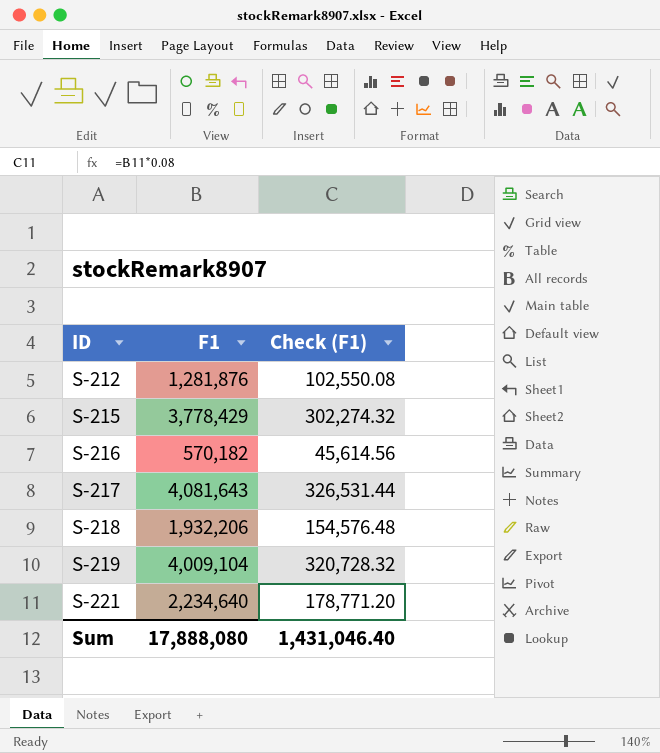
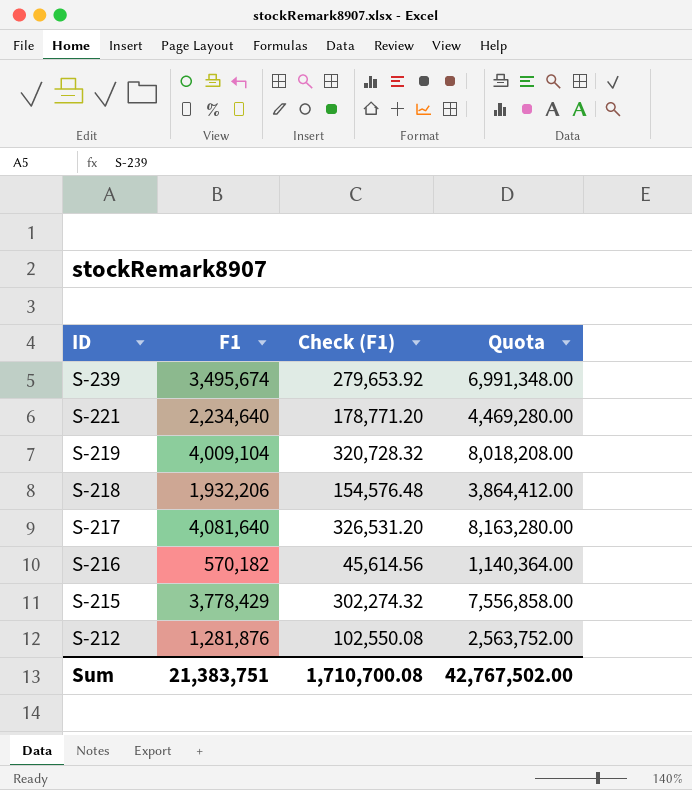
row order: ID ascending -> ID descending
column Quota | formula: none -> [F1] * 2
row S-239: none -> 3,495,674 | 279,653.92 | 6,991,348.00
S-217 | F1: 4,081,643 -> 4,081,640
S-217 | Check (F1): 326,531.44 -> 326,531.20
Sum | F1: 17,888,080 -> 21,383,751
Sum | Check (F1): 1,431,046.40 -> 1,710,700.08

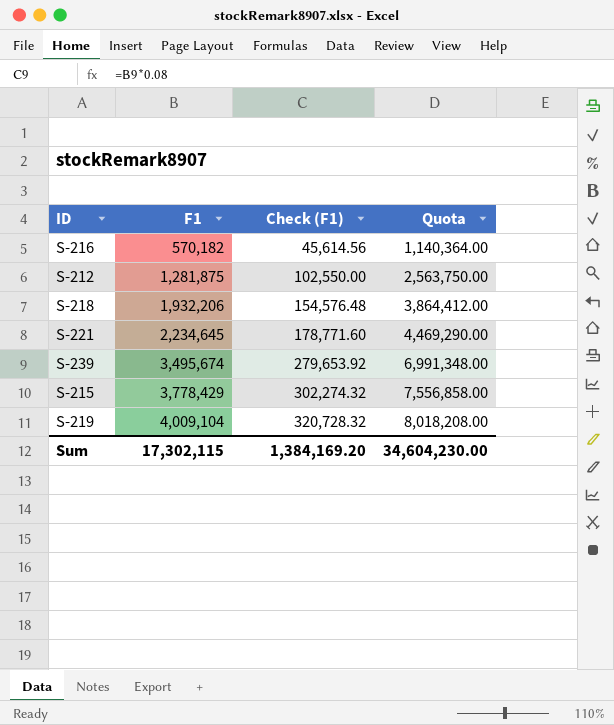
row order: ID descending -> F1 ascending
row S-217: 4,081,640 | 326,531.20 | 8,163,280.00 -> none
S-212 | F1: 1,281,876 -> 1,281,875
S-212 | Check (F1): 102,550.08 -> 102,550.00
S-212 | Quota: 2,563,752.00 -> 2,563,750.00
S-221 | F1: 2,234,640 -> 2,234,645
S-221 | Check (F1): 178,771.20 -> 178,771.60
S-221 | Quota: 4,469,280.00 -> 4,469,290.00
Sum | F1: 21,383,751 -> 17,302,115
Sum | Check (F1): 1,710,700.08 -> 1,384,169.20
Sum | Quota: 42,767,502.00 -> 34,604,230.00

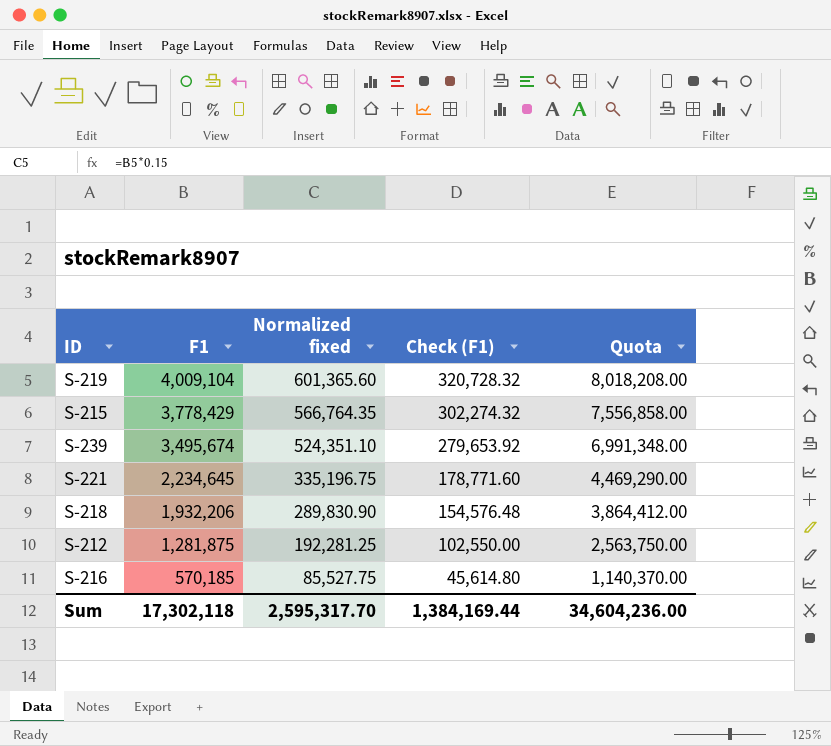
row order: F1 ascending -> F1 descending
column Normalized fixed | formula: none -> [F1] * 0.15
S-216 | F1: 570,182 -> 570,185
S-216 | Check (F1): 45,614.56 -> 45,614.80
S-216 | Quota: 1,140,364.00 -> 1,140,370.00
Sum | F1: 17,302,115 -> 17,302,118
Sum | Check (F1): 1,384,169.20 -> 1,384,169.44
Sum | Quota: 34,604,230.00 -> 34,604,236.00

